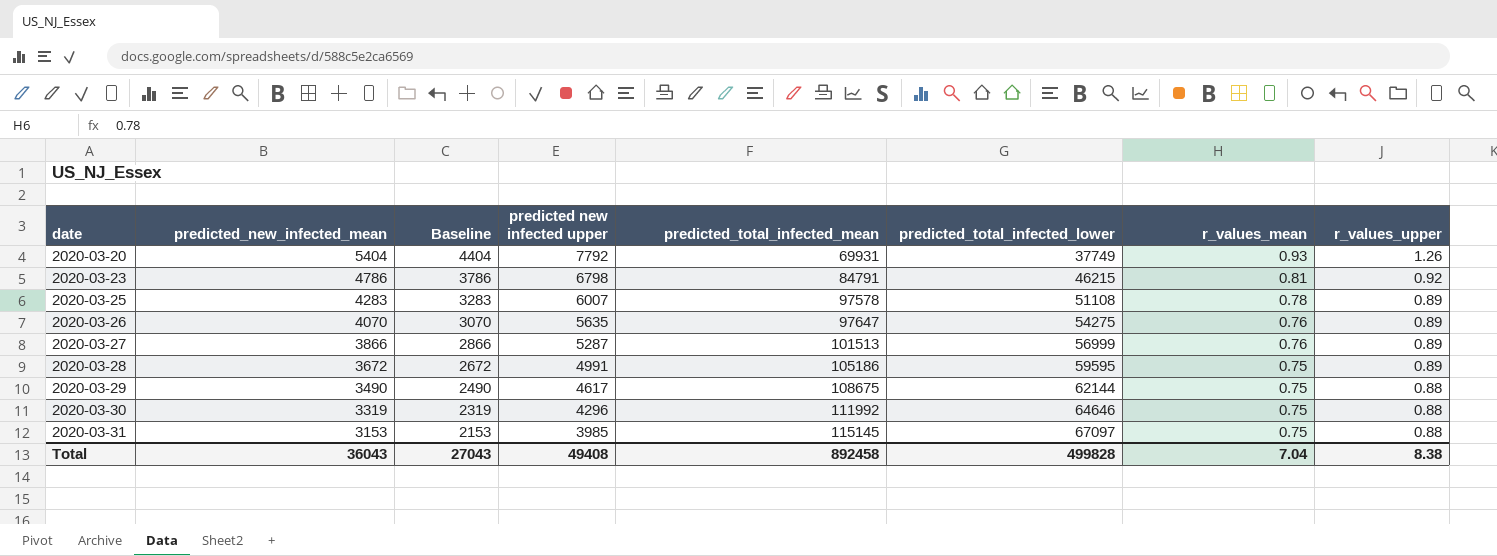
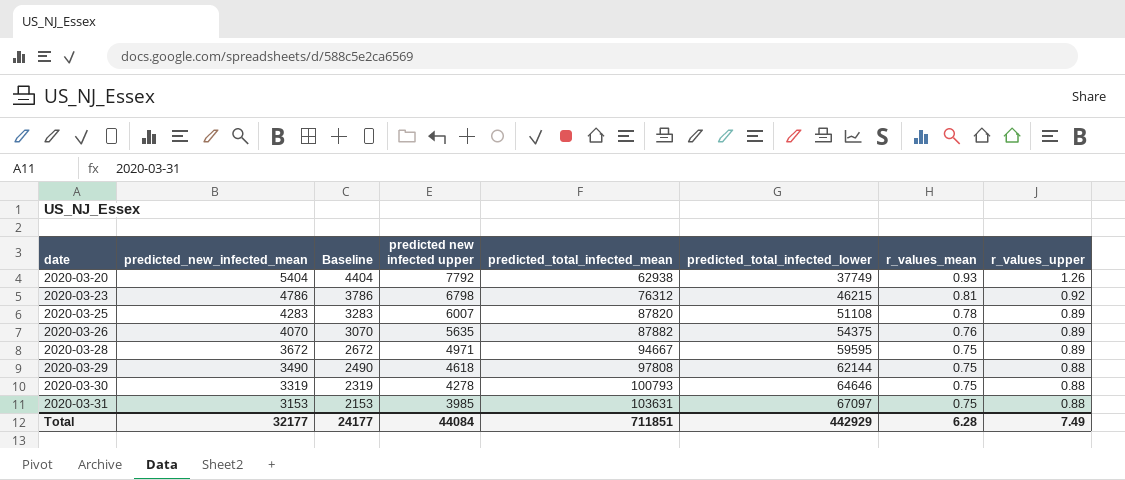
row 2020-03-27: 3866 | 2866 | 5287 | 101513 | 56999 | 0.76 | 0.89 -> none
2020-03-20 | predicted_total_infected_mean: 69931 -> 62938
2020-03-23 | predicted_total_infected_mean: 84791 -> 76312
2020-03-25 | predicted_total_infected_mean: 97578 -> 87820
2020-03-26 | predicted_total_infected_mean: 97647 -> 87882
2020-03-26 | predicted_total_infected_lower: 54275 -> 54375
2020-03-28 | predicted new infected upper: 4991 -> 4971
2020-03-28 | predicted_total_infected_mean: 105186 -> 94667
2020-03-29 | predicted new infected upper: 4617 -> 4618
2020-03-29 | predicted_total_infected_mean: 108675 -> 97808
2020-03-30 | predicted new infected upper: 4296 -> 4278
2020-03-30 | predicted_total_infected_mean: 111992 -> 100793
2020-03-31 | predicted_total_infected_mean: 115145 -> 103631
Total | predicted_new_infected_mean: 36043 -> 32177
Total | Baseline: 27043 -> 24177
Total | predicted new infected upper: 49408 -> 44084
Total | predicted_total_infected_mean: 892458 -> 711851
Total | predicted_total_infected_lower: 499828 -> 442929
Total | r_values_mean: 7.04 -> 6.28
Total | r_values_upper: 8.38 -> 7.49

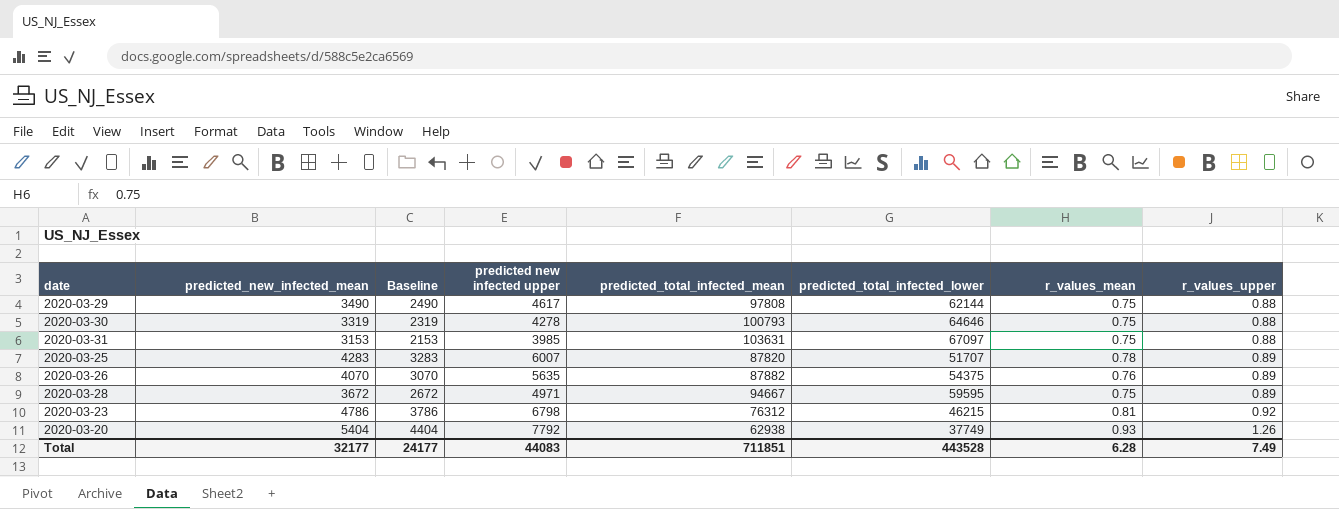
row order: date ascending -> r_values_upper ascending
2020-03-29 | predicted new infected upper: 4618 -> 4617
2020-03-25 | predicted_total_infected_lower: 51108 -> 51707
Total | predicted new infected upper: 44084 -> 44083
Total | predicted_total_infected_lower: 442929 -> 443528

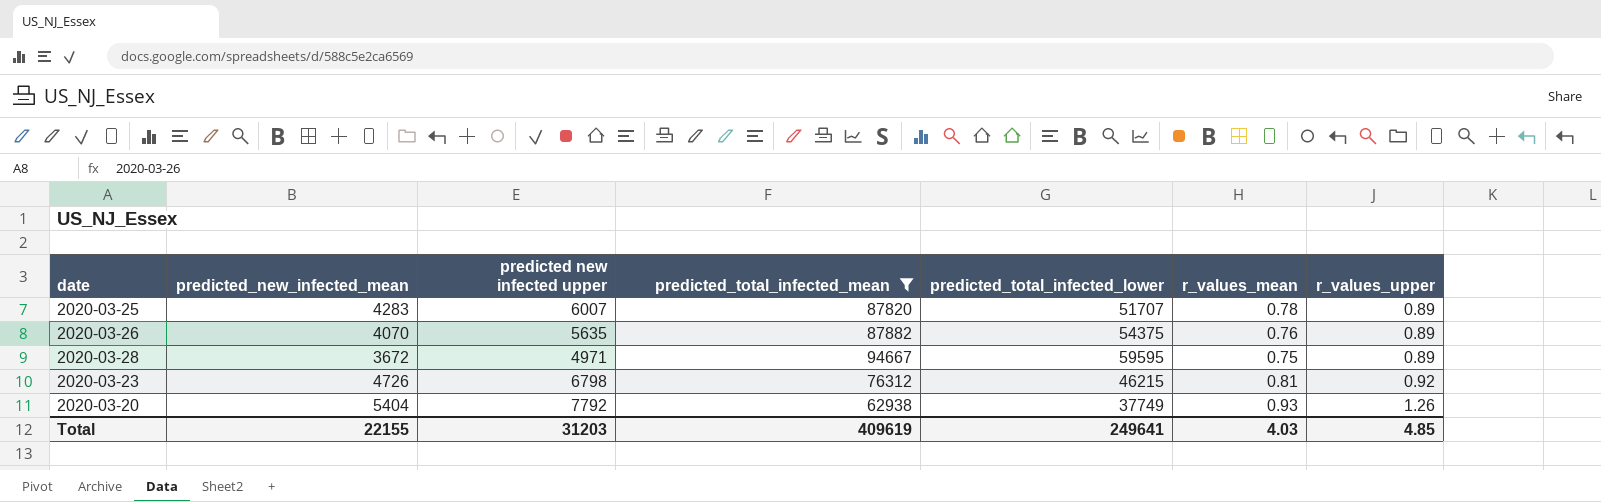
filter: none -> predicted_total_infected_mean <= 94667
column Baseline | formula: [predicted_new_infected_mean] - 1000 -> none
2020-03-23 | predicted_new_infected_mean: 4786 -> 4726
Total | predicted_new_infected_mean: 32177 -> 22155
Total | predicted new infected upper: 44083 -> 31203
Total | predicted_total_infected_mean: 711851 -> 409619
Total | predicted_total_infected_lower: 443528 -> 249641
Total | r_values_mean: 6.28 -> 4.03
Total | r_values_upper: 7.49 -> 4.85

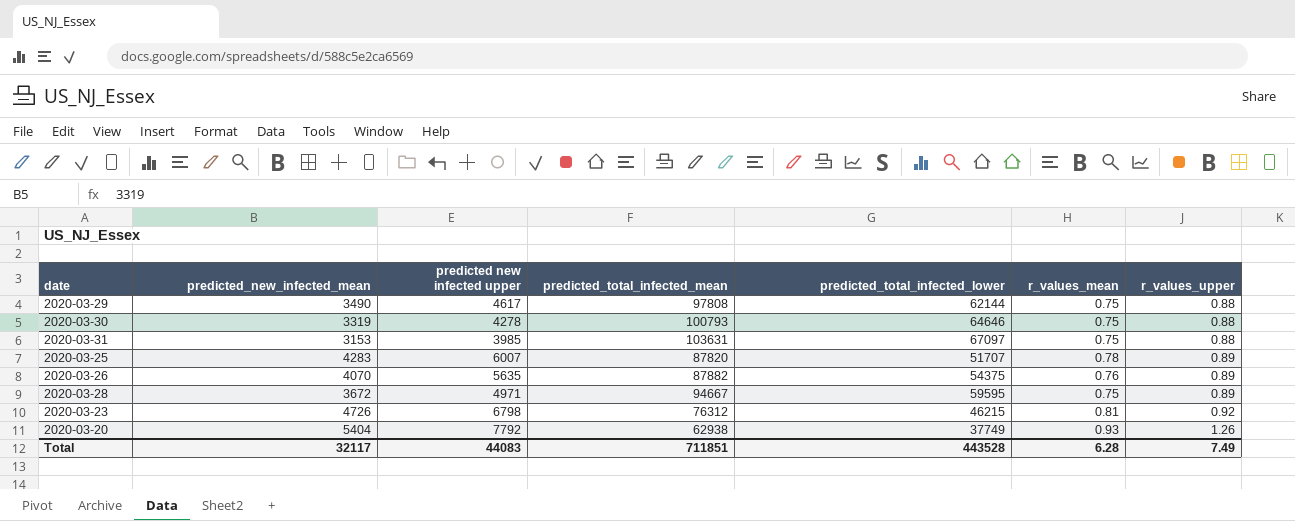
filter: predicted_total_infected_mean <= 94667 -> none
Total | predicted_new_infected_mean: 22155 -> 32117
Total | predicted new infected upper: 31203 -> 44083
Total | predicted_total_infected_mean: 409619 -> 711851
Total | predicted_total_infected_lower: 249641 -> 443528
Total | r_values_mean: 4.03 -> 6.28
Total | r_values_upper: 4.85 -> 7.49

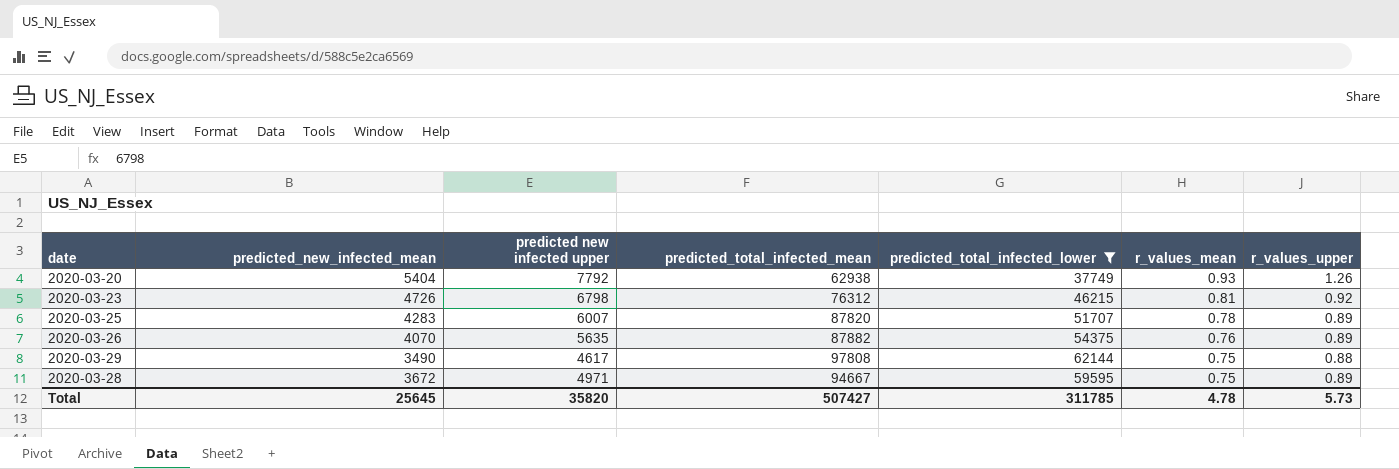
filter: none -> predicted_total_infected_lower <= 62144
row order: r_values_upper ascending -> r_values_mean descending
Total | predicted_new_infected_mean: 32117 -> 25645
Total | predicted new infected upper: 44083 -> 35820
Total | predicted_total_infected_mean: 711851 -> 507427
Total | predicted_total_infected_lower: 443528 -> 311785
Total | r_values_mean: 6.28 -> 4.78
Total | r_values_upper: 7.49 -> 5.73

